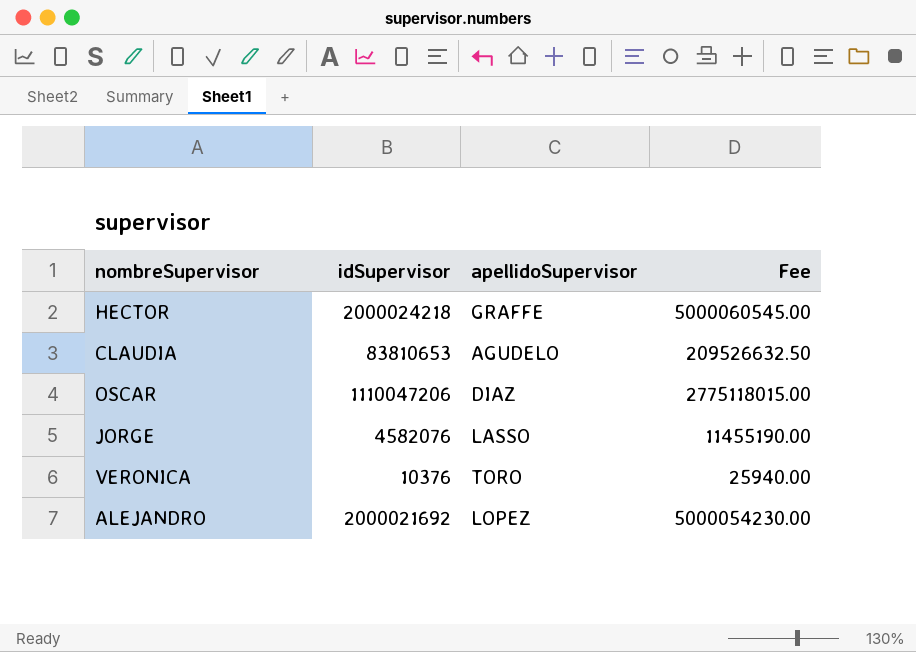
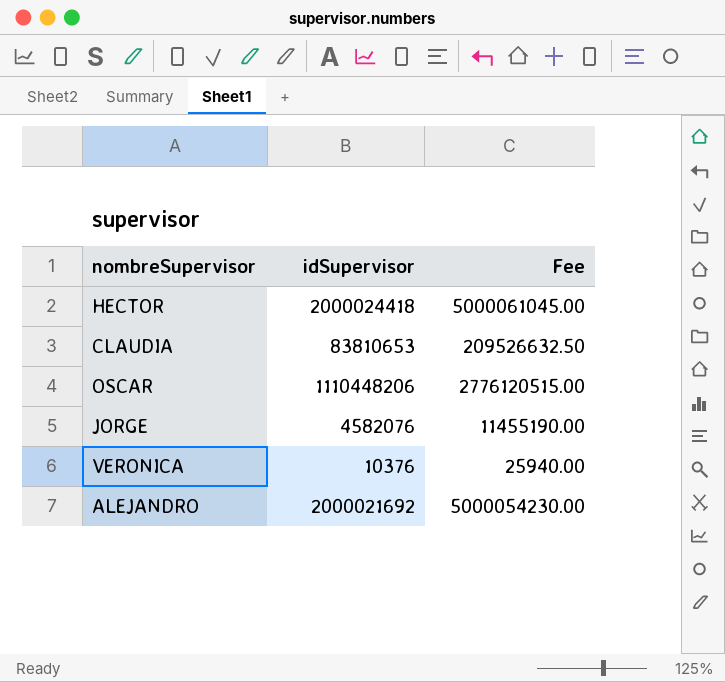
column apellidoSupervisor | position: 3 -> none
HECTOR | idSupervisor: 2000024218 -> 2000024418
HECTOR | Fee: 5000060545.00 -> 5000061045.00
OSCAR | idSupervisor: 1110047206 -> 1110448206
OSCAR | Fee: 2775118015.00 -> 2776120515.00

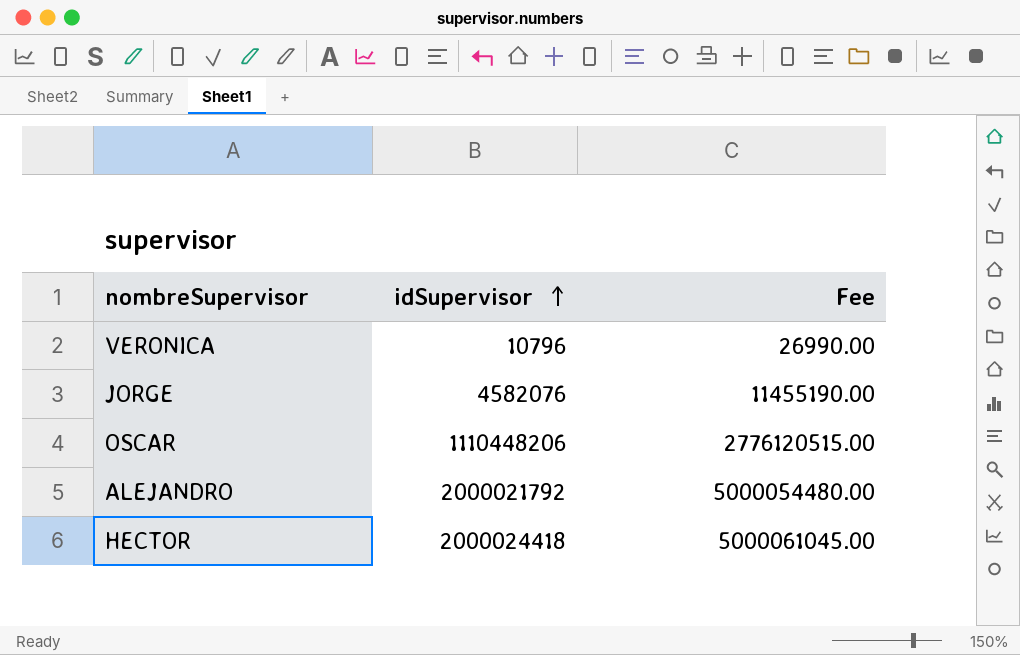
row order: none -> idSupervisor ascending
row CLAUDIA: 83810653 | 209526632.50 -> none
VERONICA | idSupervisor: 10376 -> 10796
VERONICA | Fee: 25940.00 -> 26990.00
ALEJANDRO | idSupervisor: 2000021692 -> 2000021792
ALEJANDRO | Fee: 5000054230.00 -> 5000054480.00

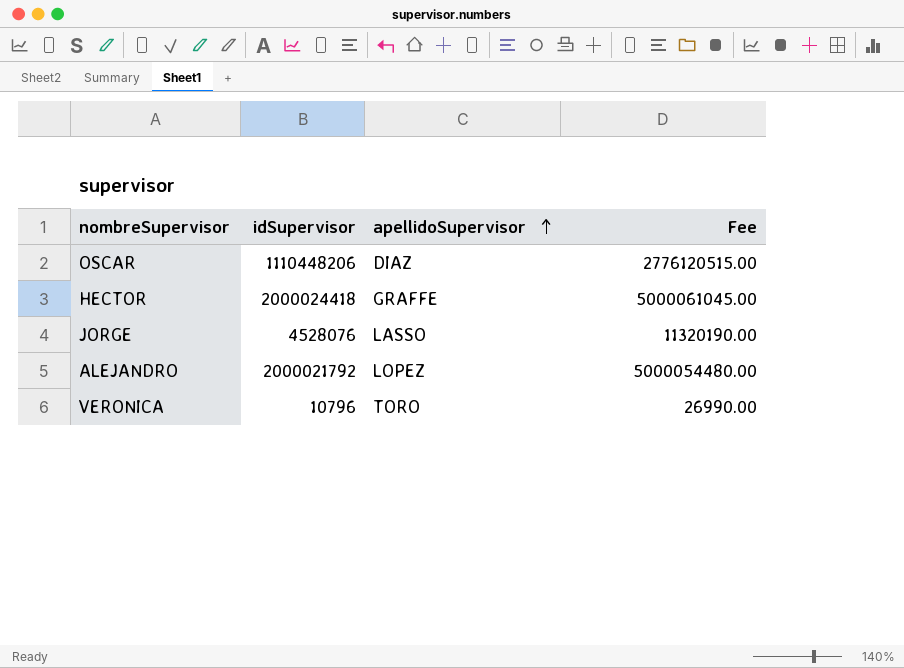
row order: idSupervisor ascending -> apellidoSupervisor ascending
column apellidoSupervisor | position: none -> 3
JORGE | idSupervisor: 4582076 -> 4528076
JORGE | Fee: 11455190.00 -> 11320190.00

